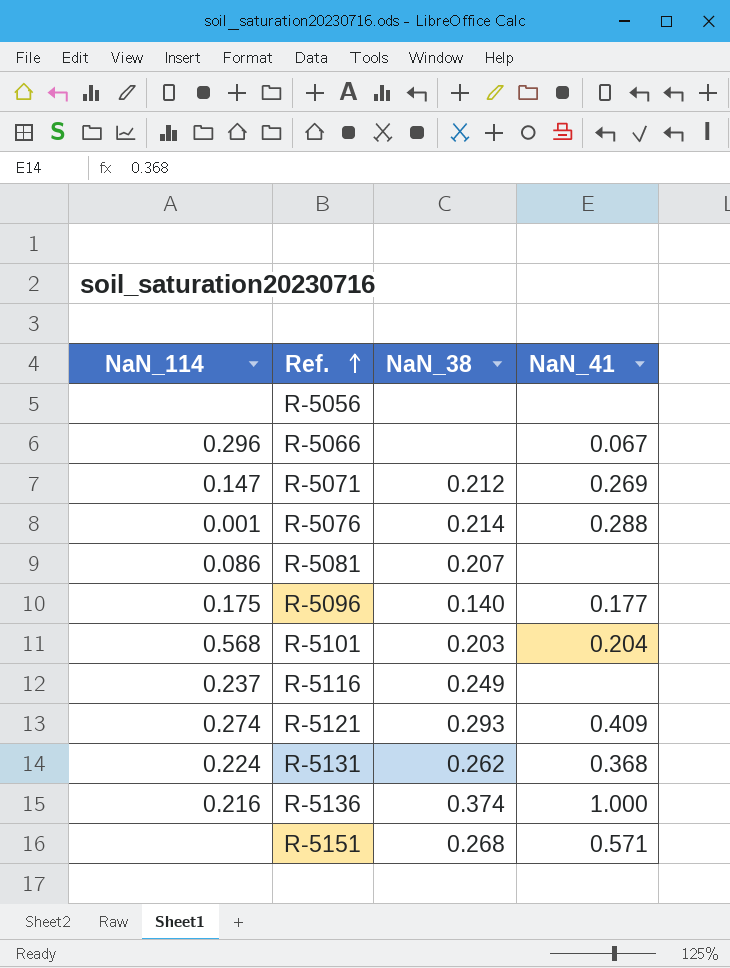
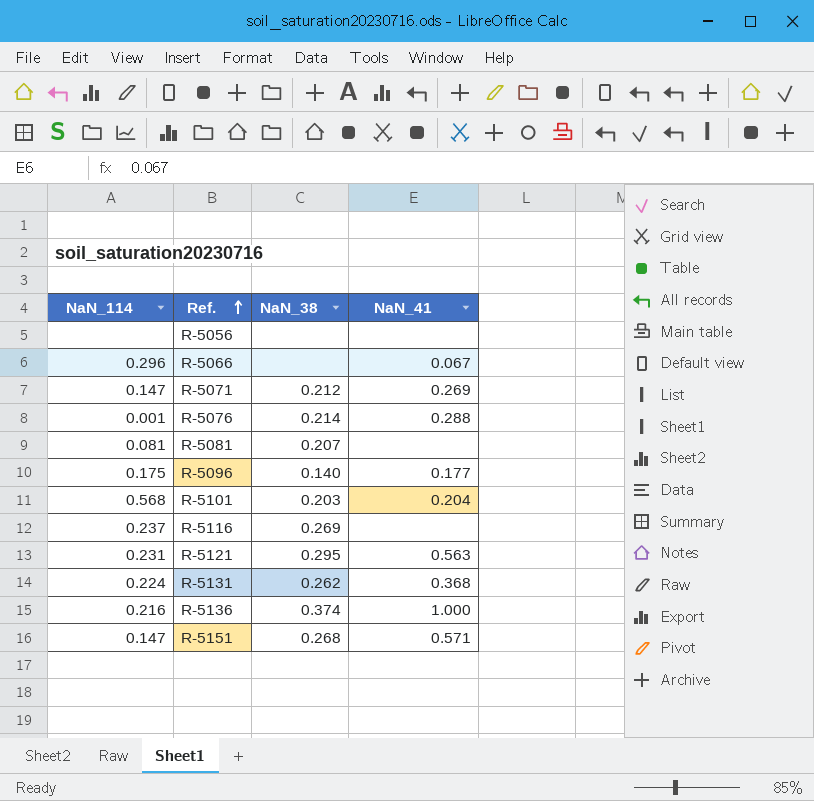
R-5081 | NaN_114: 0.086 -> 0.081
R-5116 | NaN_38: 0.249 -> 0.269
R-5121 | NaN_114: 0.274 -> 0.231
R-5121 | NaN_38: 0.293 -> 0.295
R-5121 | NaN_41: 0.409 -> 0.563
R-5151 | NaN_114: none -> 0.147

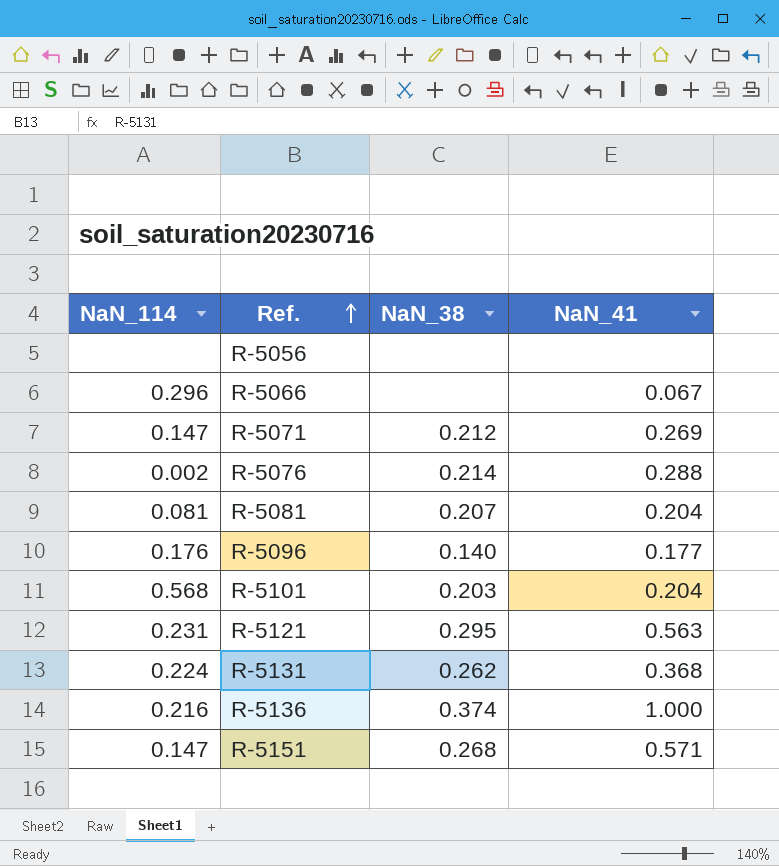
row R-5116: 0.237 | 0.269 | none -> none
R-5076 | NaN_114: 0.001 -> 0.002
R-5081 | NaN_41: none -> 0.204
R-5096 | NaN_114: 0.175 -> 0.176

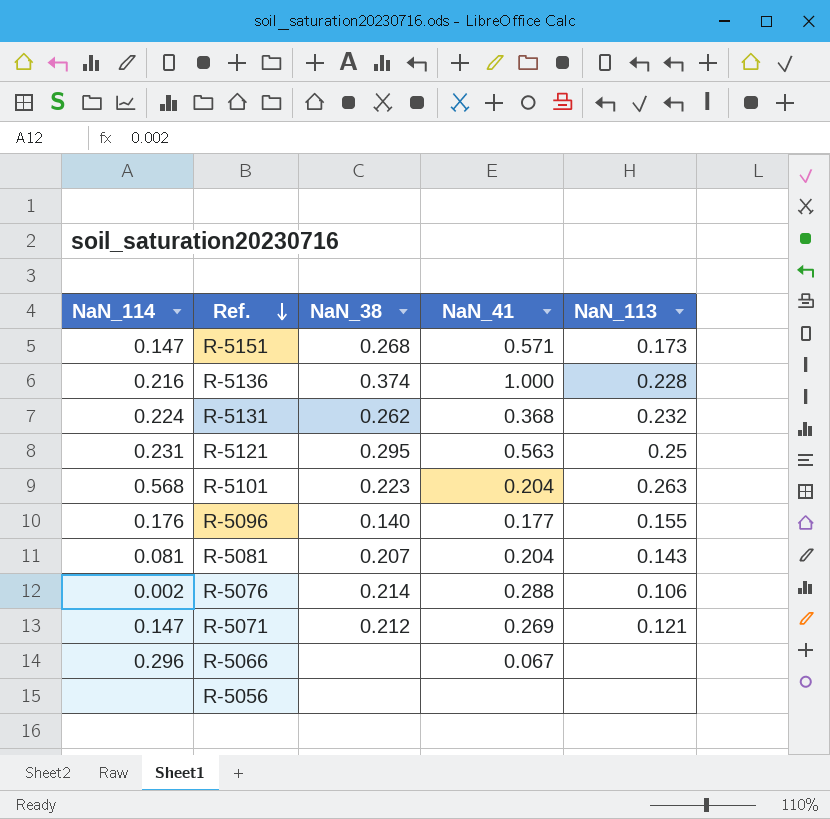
row order: Ref. ascending -> Ref. descending
column NaN_113 | position: none -> 5
R-5101 | NaN_38: 0.203 -> 0.223

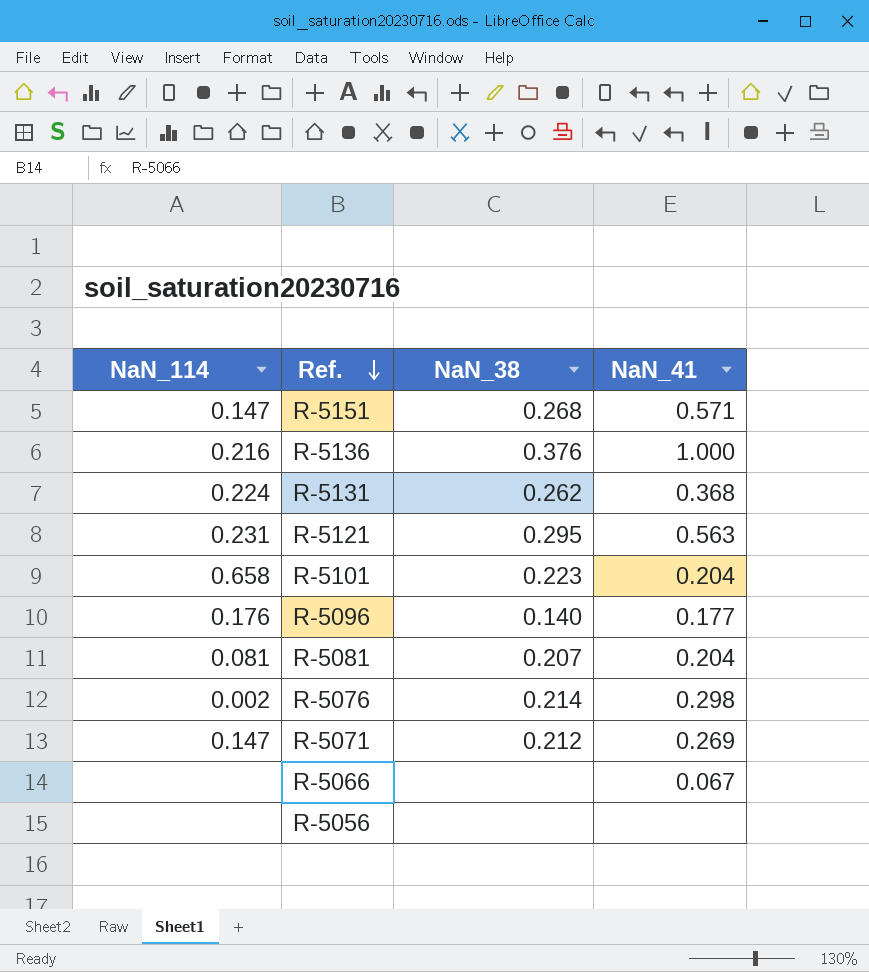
column NaN_113 | position: 5 -> none
R-5136 | NaN_38: 0.374 -> 0.376
R-5101 | NaN_114: 0.568 -> 0.658
R-5076 | NaN_41: 0.288 -> 0.298
R-5066 | NaN_114: 0.296 -> none

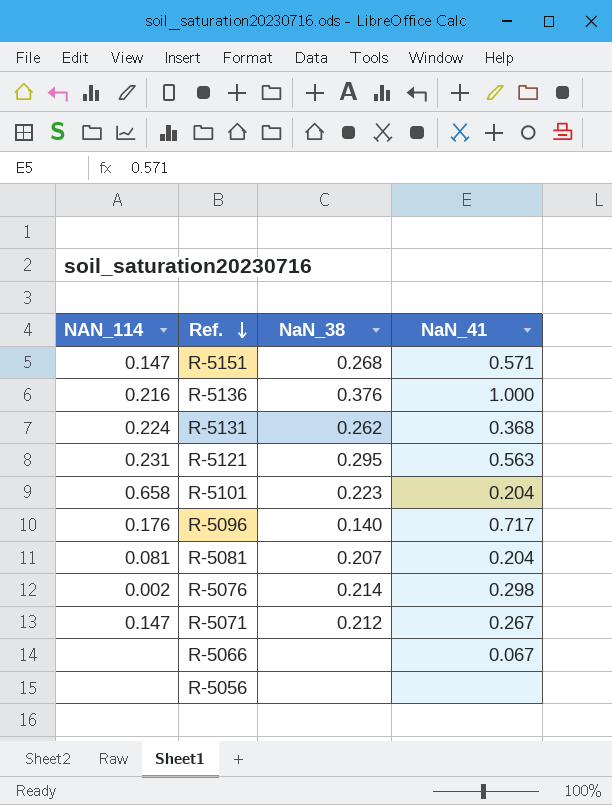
column name: NaN_114 -> NAN_114
R-5096 | NaN_41: 0.177 -> 0.717
R-5071 | NaN_41: 0.269 -> 0.267

